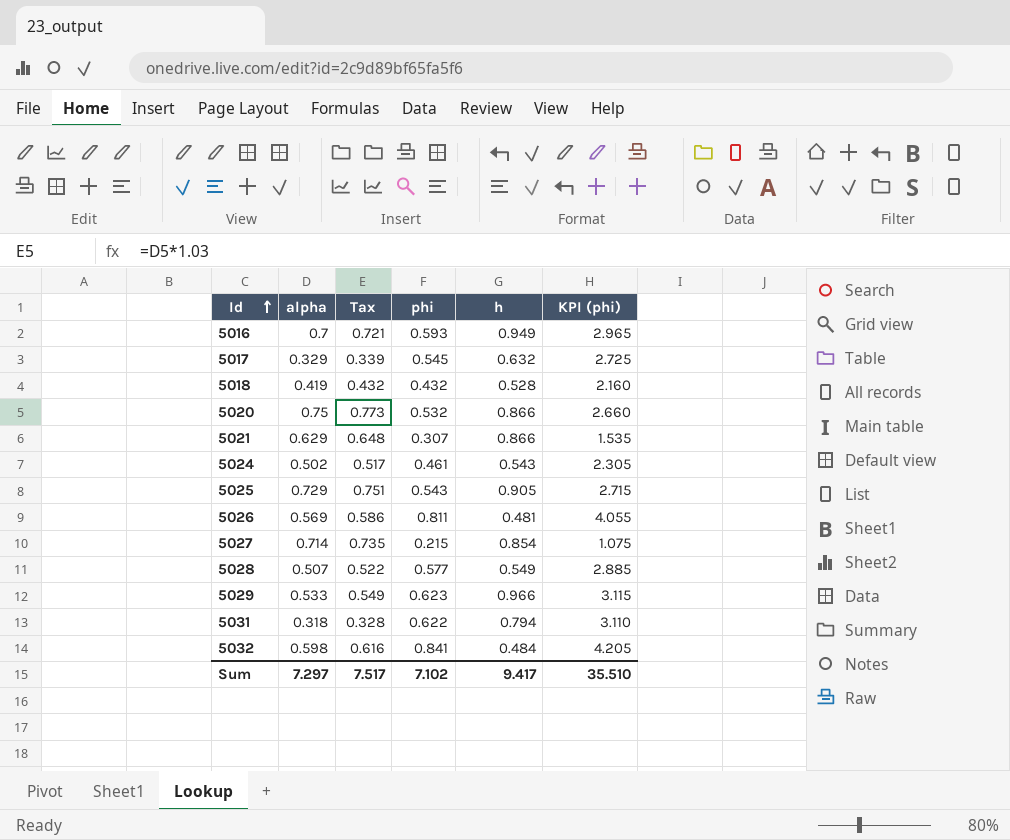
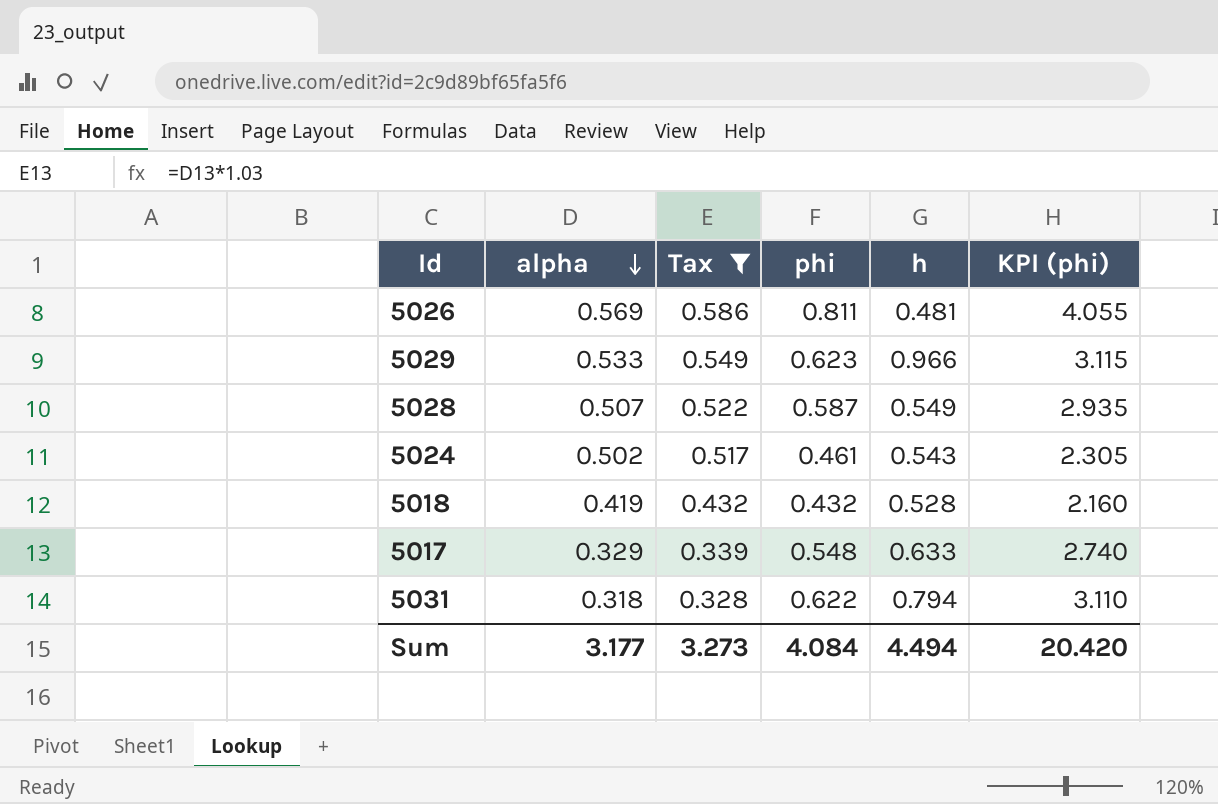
filter: none -> Tax <= 0.586
row order: Id ascending -> alpha descending
5028 | phi: 0.577 -> 0.587
5028 | KPI (phi): 2.885 -> 2.935
5017 | phi: 0.545 -> 0.548
5017 | h: 0.632 -> 0.633
5017 | KPI (phi): 2.725 -> 2.740
Sum | alpha: 7.297 -> 3.177
Sum | Tax: 7.517 -> 3.273
Sum | phi: 7.102 -> 4.084
Sum | h: 9.417 -> 4.494
Sum | KPI (phi): 35.510 -> 20.420

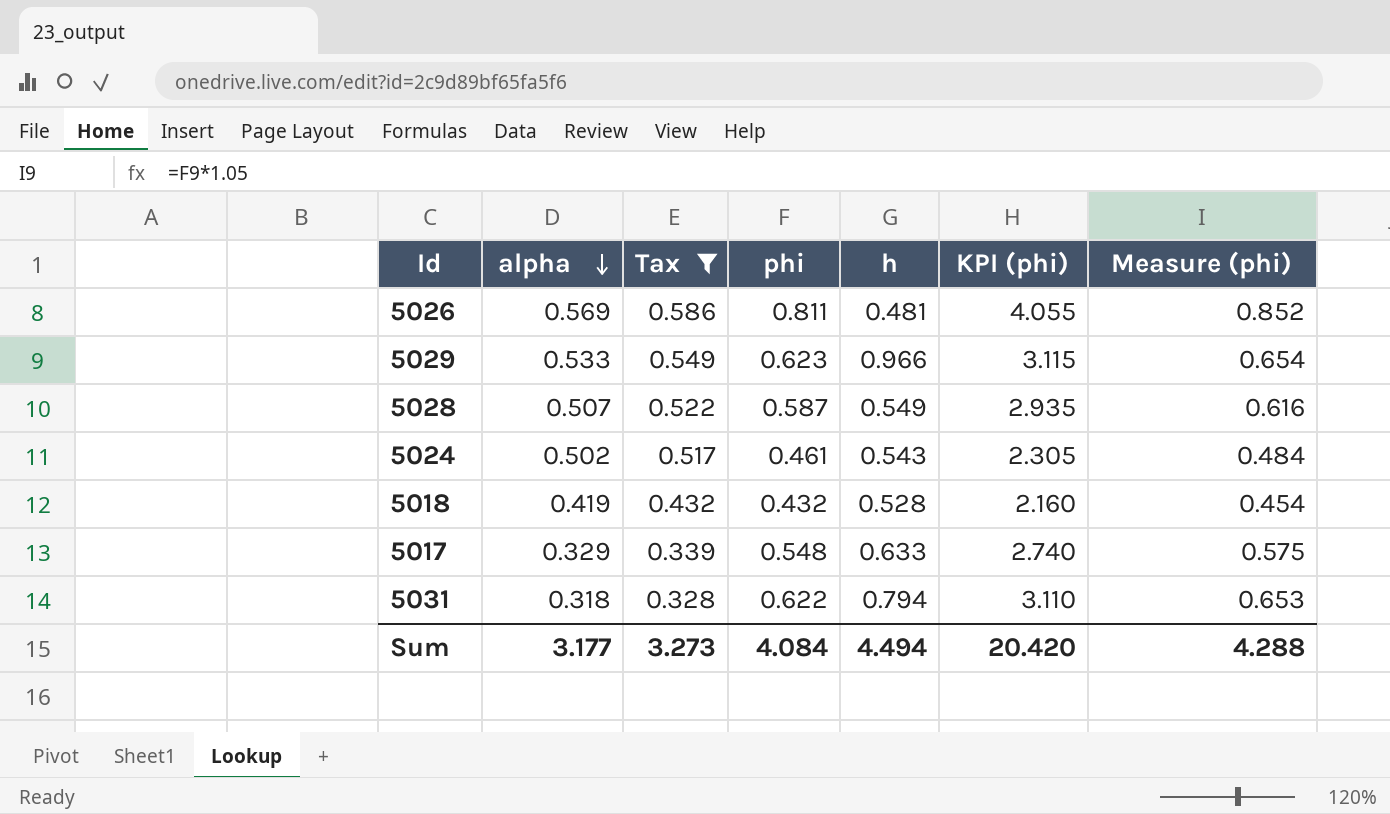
column Measure (phi) | formula: none -> [phi] * 1.05

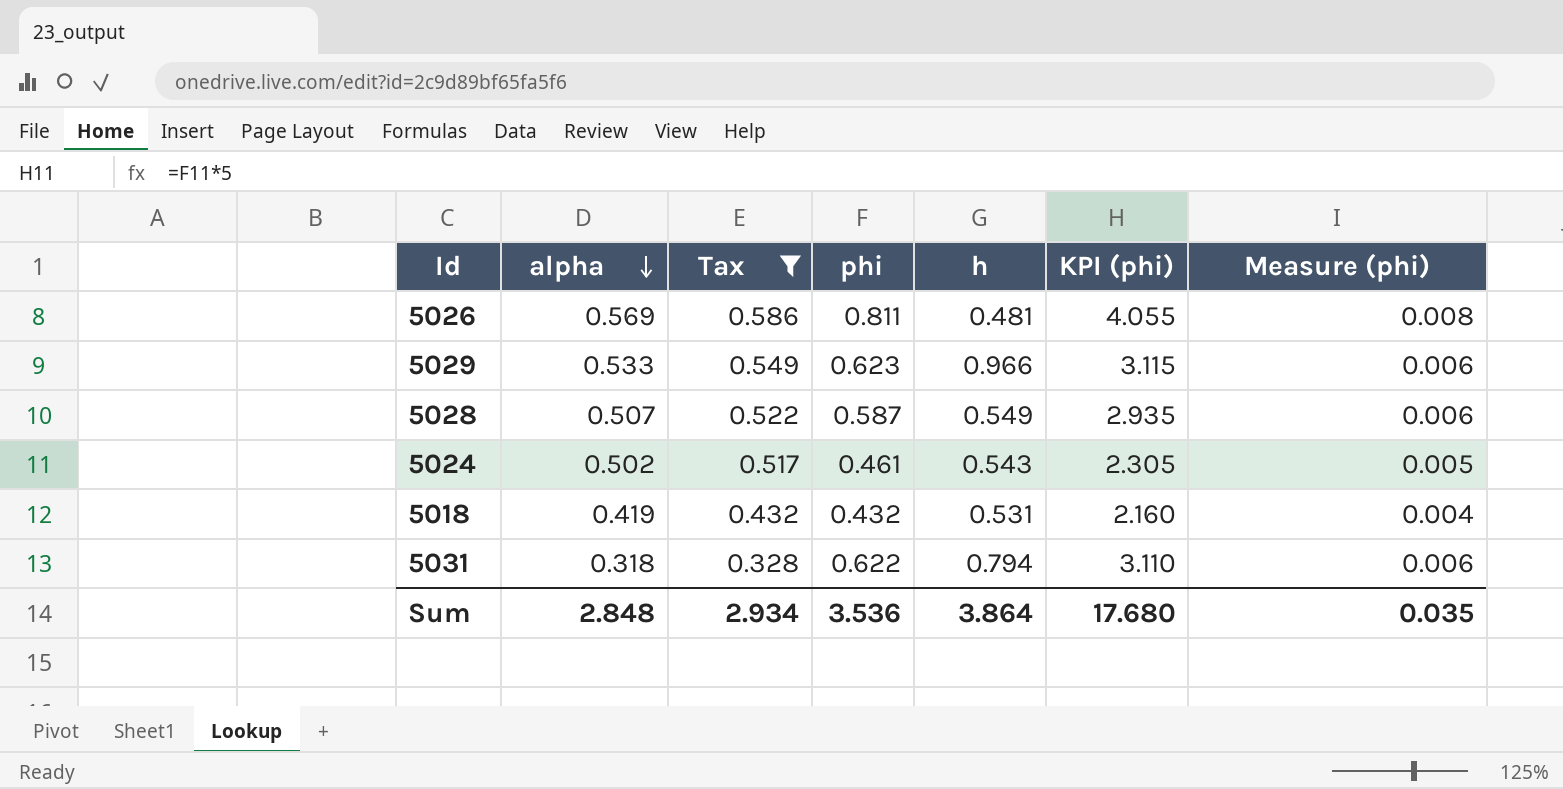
column Measure (phi) | formula: [phi] * 1.05 -> [phi] * 0.01
row 5017: 0.329 | 0.339 | 0.548 | 0.633 | 2.740 | 0.575 -> none
5018 | h: 0.528 -> 0.531
Sum | alpha: 3.177 -> 2.848
Sum | Tax: 3.273 -> 2.934
Sum | phi: 4.084 -> 3.536
Sum | h: 4.494 -> 3.864
Sum | KPI (phi): 20.420 -> 17.680
Sum | Measure (phi): 4.288 -> 0.035

